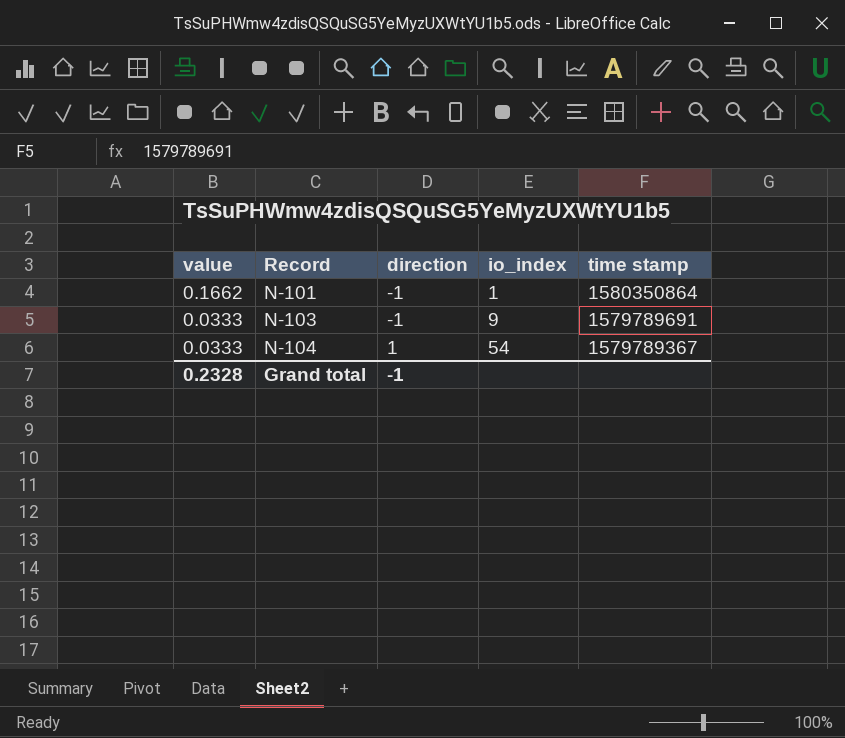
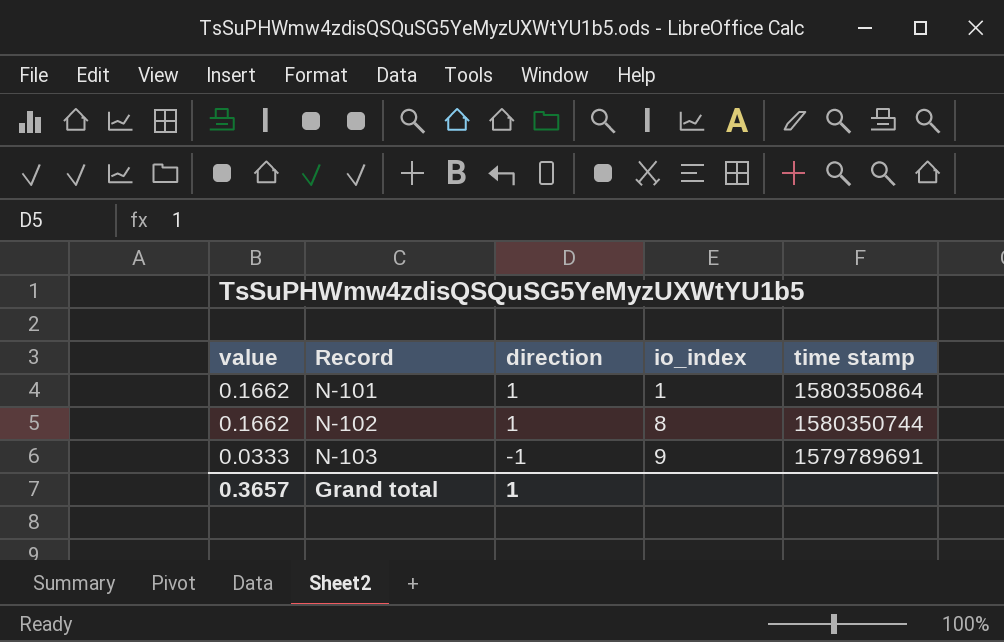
row N-104: 0.0333 | 1 | 54 | 1579789367 -> none
N-101 | direction: -1 -> 1
row N-102: none -> 0.1662 | 1 | 8 | 1580350744
Grand total | value: 0.2328 -> 0.3657
Grand total | direction: -1 -> 1

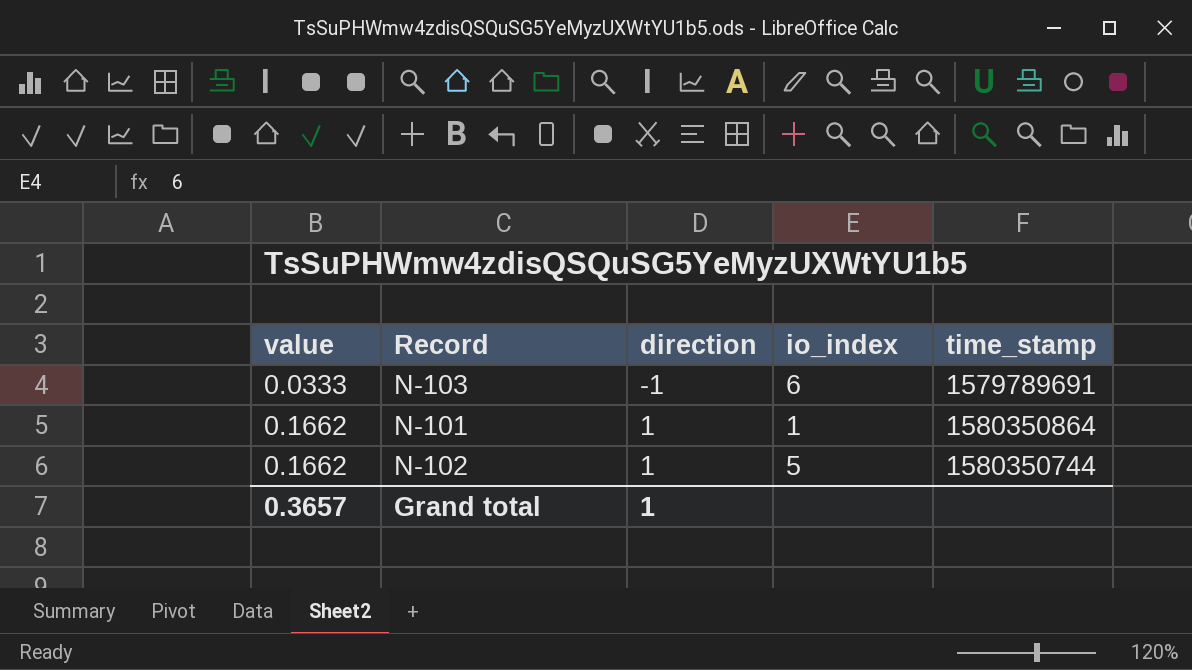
row order: value descending -> value ascending
column name: time stamp -> time_stamp
N-103 | io_index: 9 -> 6
N-102 | io_index: 8 -> 5

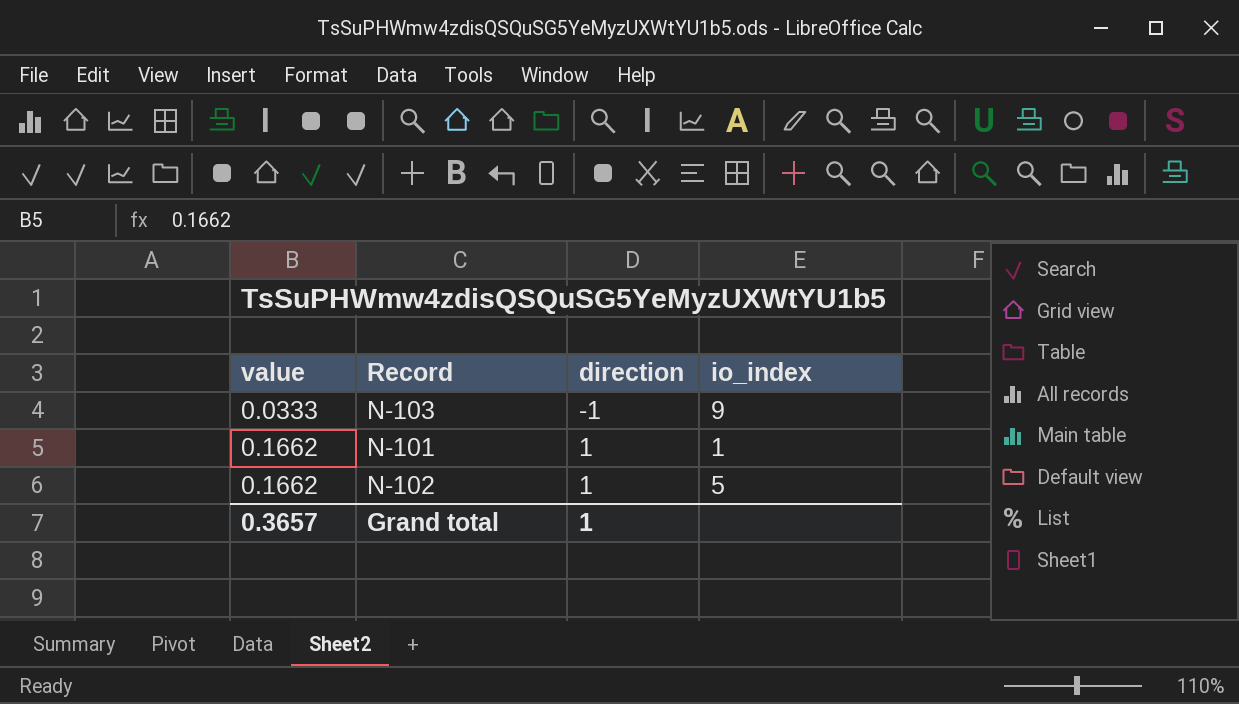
column time_stamp | position: 5 -> none
N-103 | io_index: 6 -> 9

